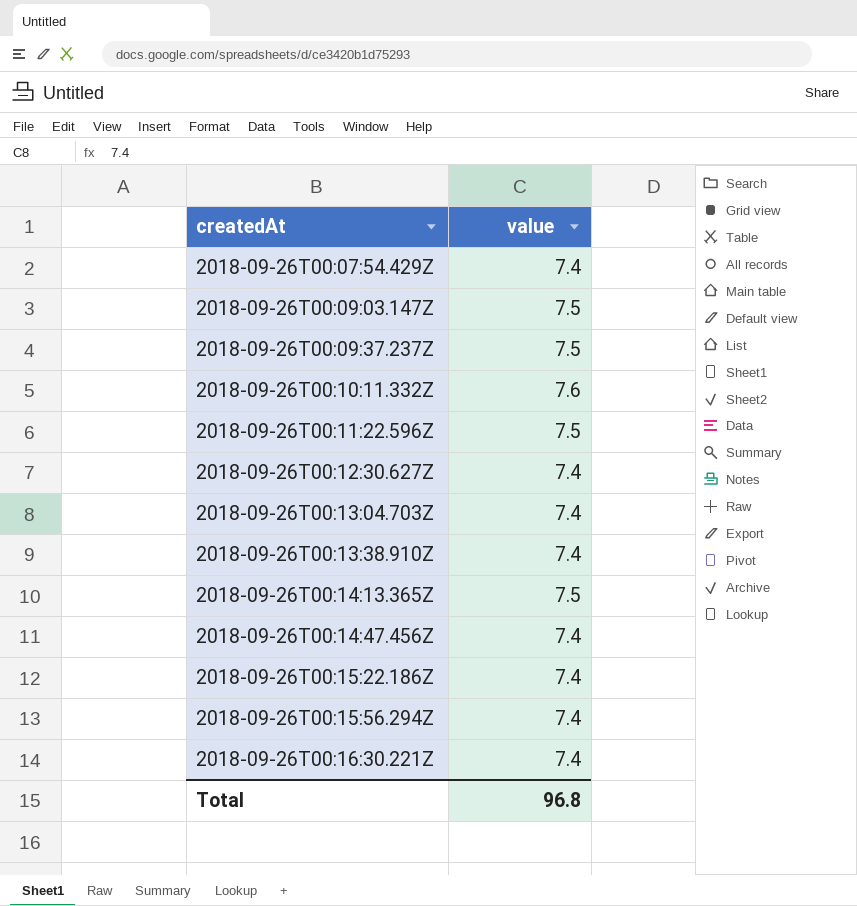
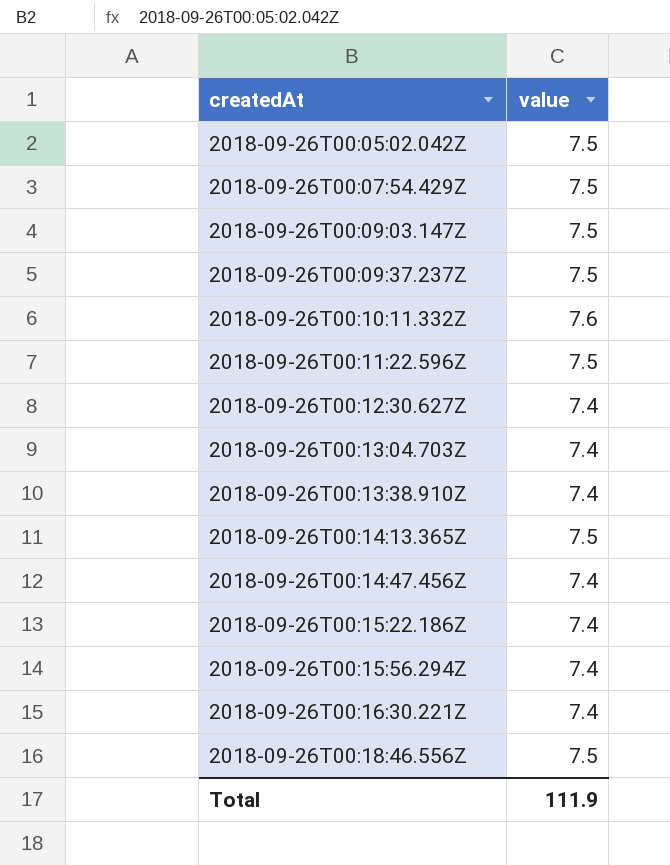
row 2018-09-26T00:05:02.042Z: none -> 7.5
2018-09-26T00:07:54.429Z | value: 7.4 -> 7.5
row 2018-09-26T00:18:46.556Z: none -> 7.5
Total | value: 96.8 -> 111.9

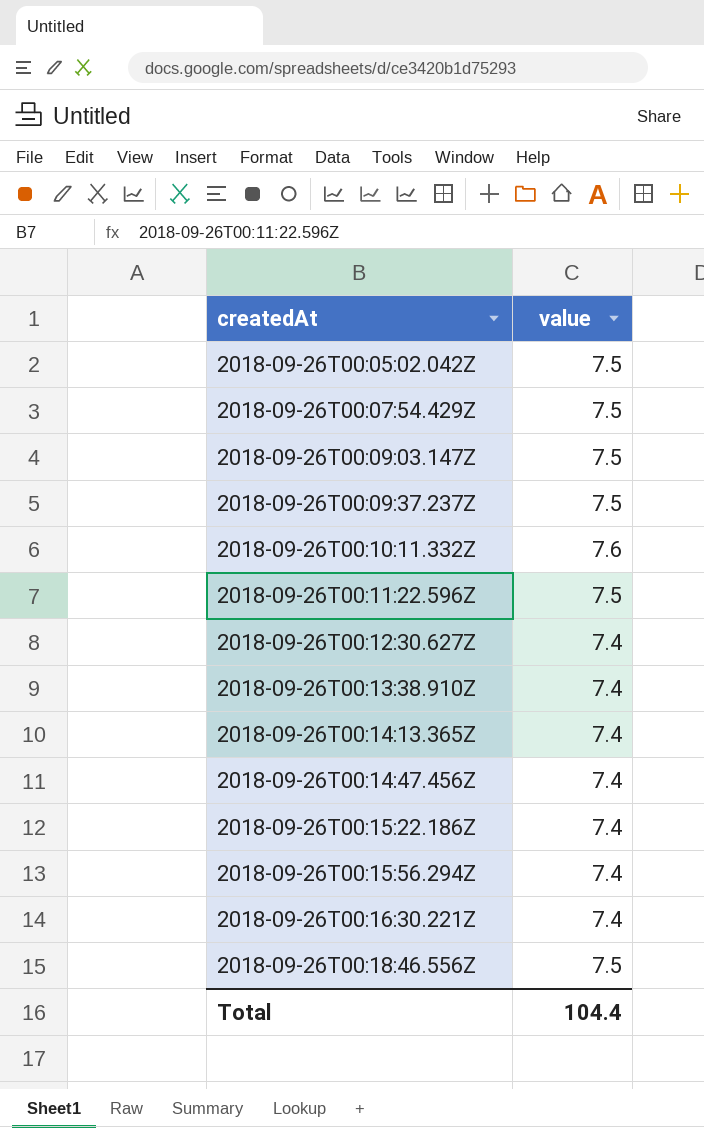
row 2018-09-26T00:13:04.703Z: 7.4 -> none
2018-09-26T00:14:13.365Z | value: 7.5 -> 7.4
Total | value: 111.9 -> 104.4

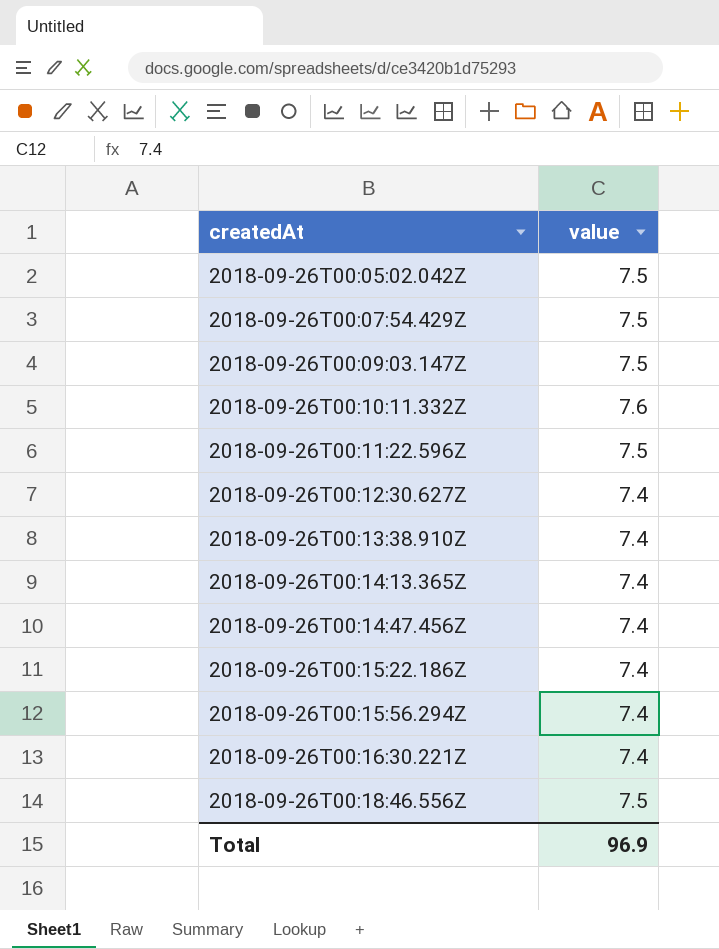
row 2018-09-26T00:09:37.237Z: 7.5 -> none
Total | value: 104.4 -> 96.9

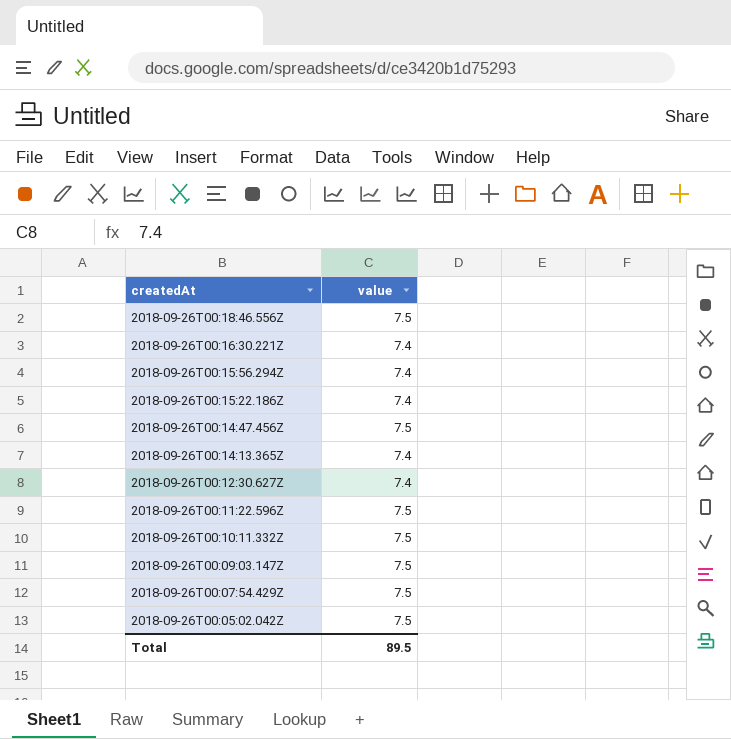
row order: createdAt ascending -> createdAt descending
row 2018-09-26T00:13:38.910Z: 7.4 -> none
2018-09-26T00:14:47.456Z | value: 7.4 -> 7.5
2018-09-26T00:10:11.332Z | value: 7.6 -> 7.5
Total | value: 96.9 -> 89.5

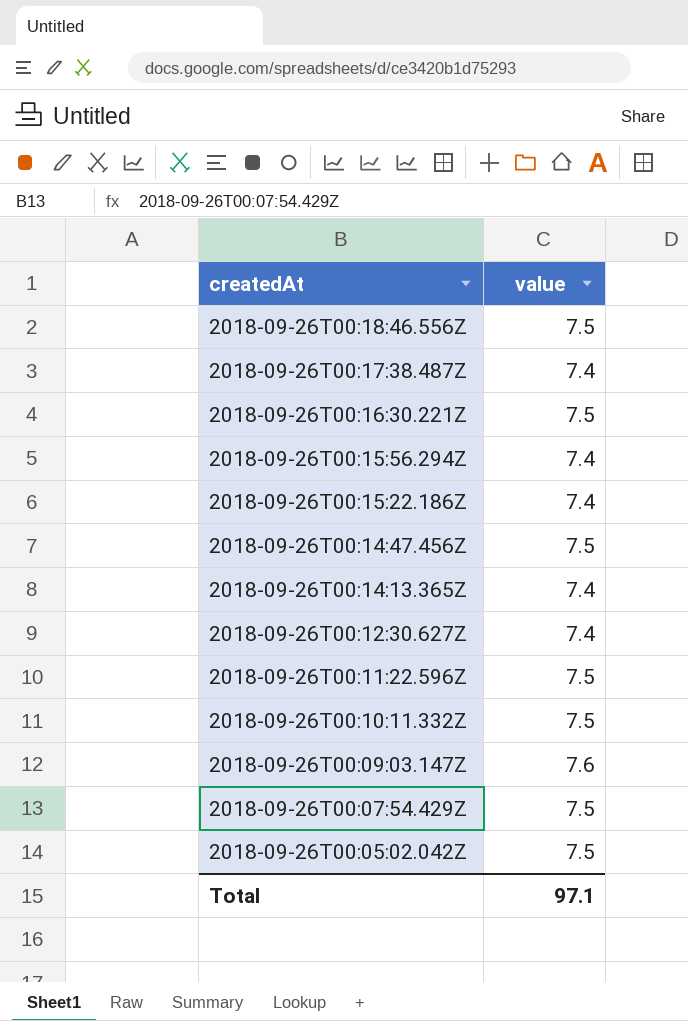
row 2018-09-26T00:17:38.487Z: none -> 7.4
2018-09-26T00:16:30.221Z | value: 7.4 -> 7.5
2018-09-26T00:09:03.147Z | value: 7.5 -> 7.6
Total | value: 89.5 -> 97.1

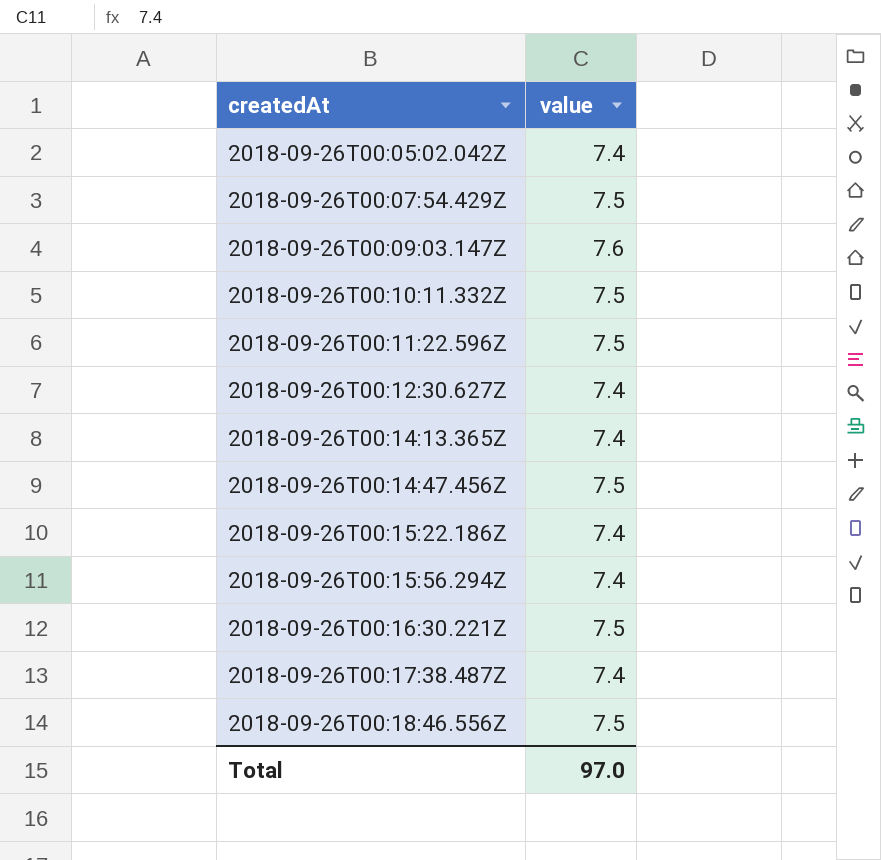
row order: createdAt descending -> createdAt ascending
2018-09-26T00:05:02.042Z | value: 7.5 -> 7.4
Total | value: 97.1 -> 97.0

